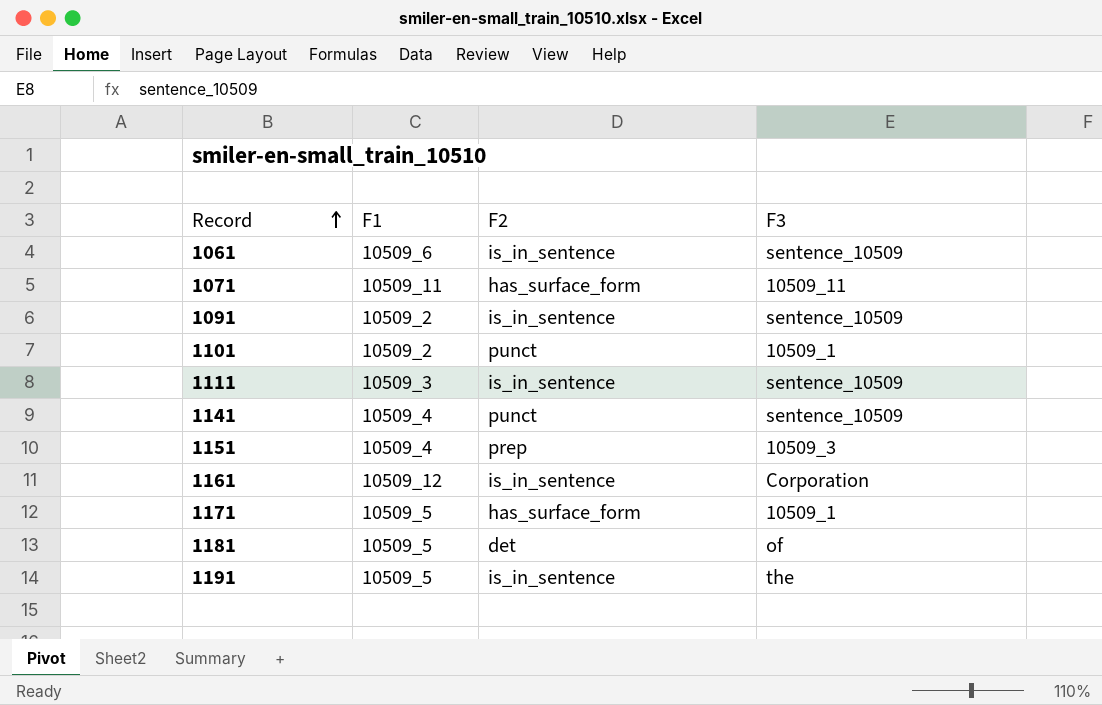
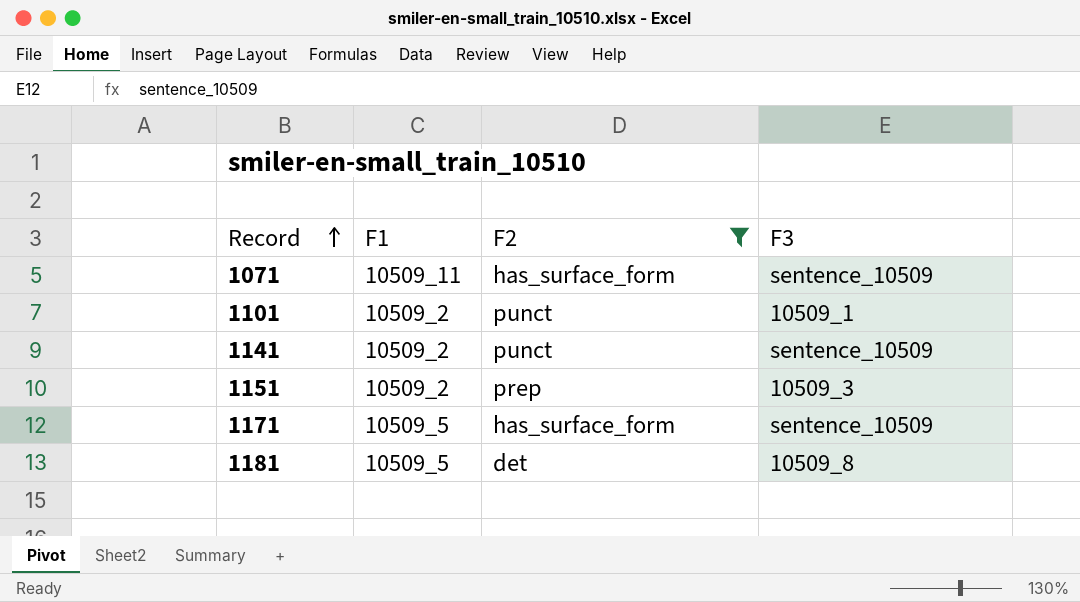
filter: none -> F2 != is_in_sentence
1071 | F3: 10509_11 -> sentence_10509
1141 | F1: 10509_4 -> 10509_2
1151 | F1: 10509_4 -> 10509_2
1171 | F3: 10509_1 -> sentence_10509
1181 | F3: of -> 10509_8

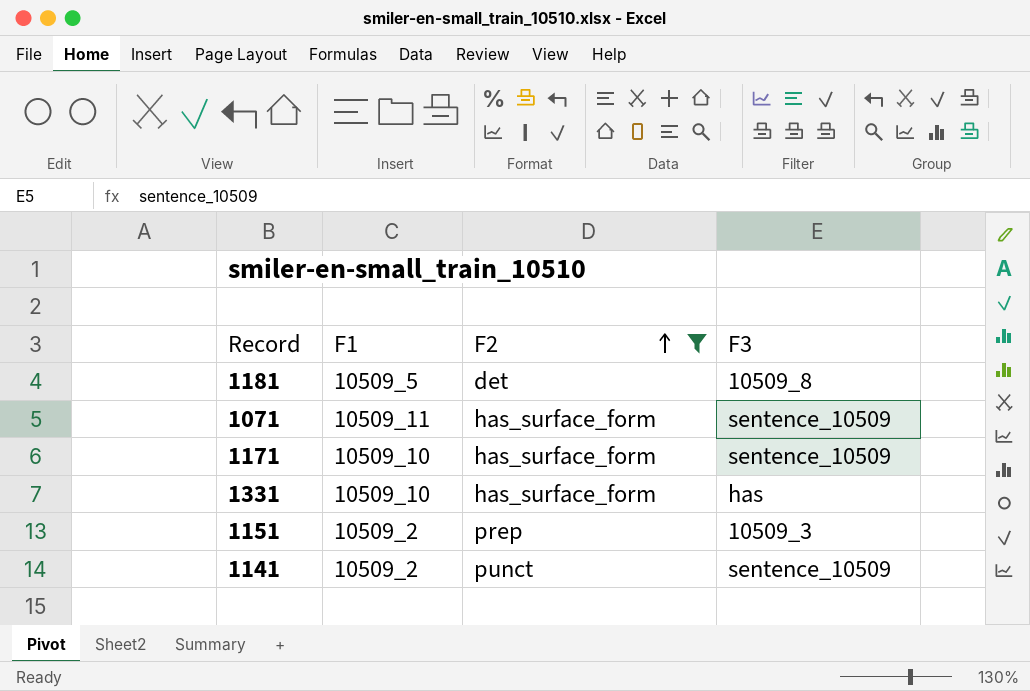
row order: Record ascending -> F2 ascending
row 1101: 10509_2 | punct | 10509_1 -> none
1171 | F1: 10509_5 -> 10509_10
row 1331: none -> 10509_10 | has_surface_form | has

